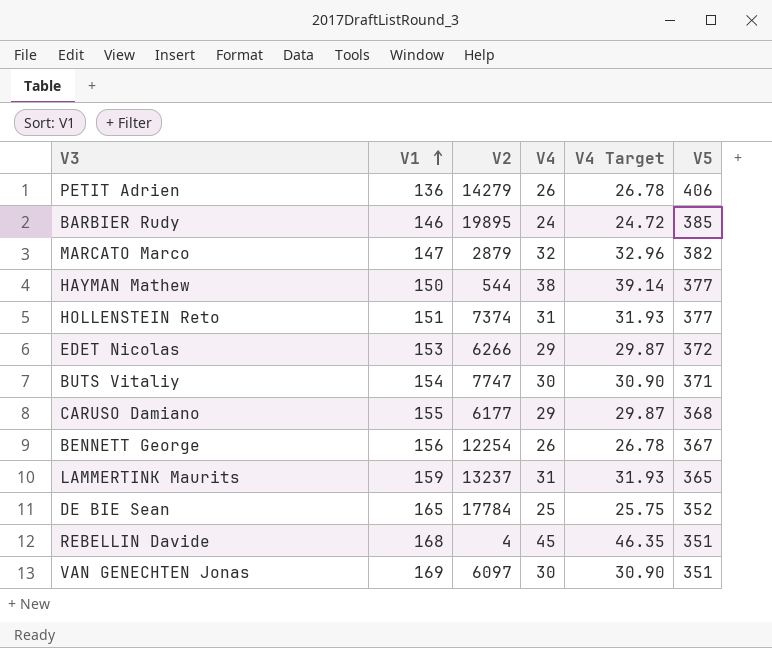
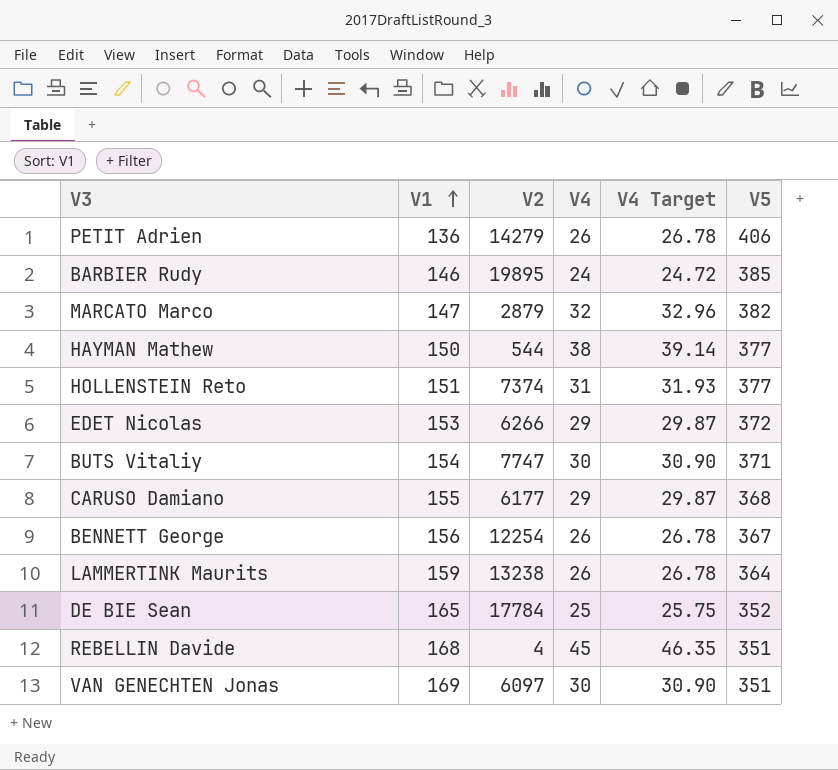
LAMMERTINK Maurits | V2: 13237 -> 13238
LAMMERTINK Maurits | V4: 31 -> 26
LAMMERTINK Maurits | V4 Target: 31.93 -> 26.78
LAMMERTINK Maurits | V5: 365 -> 364

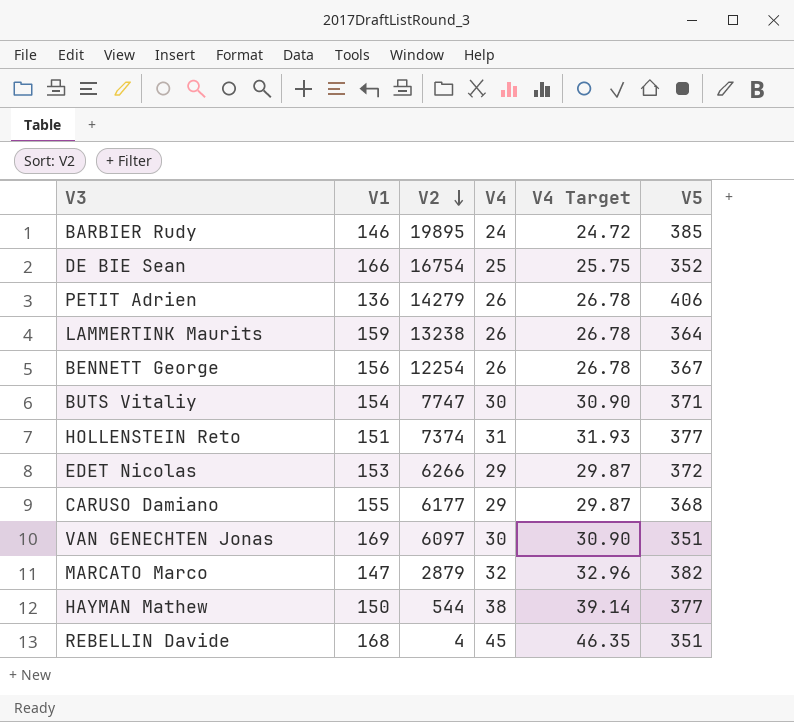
row order: V1 ascending -> V2 descending
DE BIE Sean | V1: 165 -> 166
DE BIE Sean | V2: 17784 -> 16754

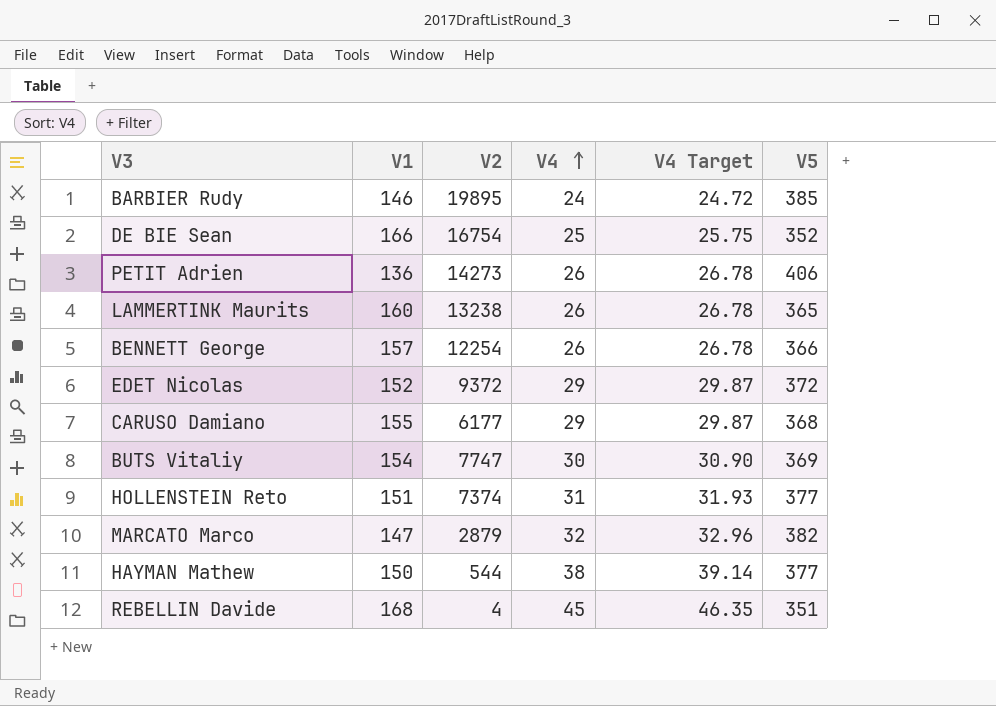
row order: V2 descending -> V4 ascending
row VAN GENECHTEN Jonas: 169 | 6097 | 30 | 30.90 | 351 -> none
PETIT Adrien | V2: 14279 -> 14273
LAMMERTINK Maurits | V1: 159 -> 160
LAMMERTINK Maurits | V5: 364 -> 365
BENNETT George | V1: 156 -> 157
BENNETT George | V5: 367 -> 366
EDET Nicolas | V1: 153 -> 152
EDET Nicolas | V2: 6266 -> 9372
BUTS Vitaliy | V5: 371 -> 369

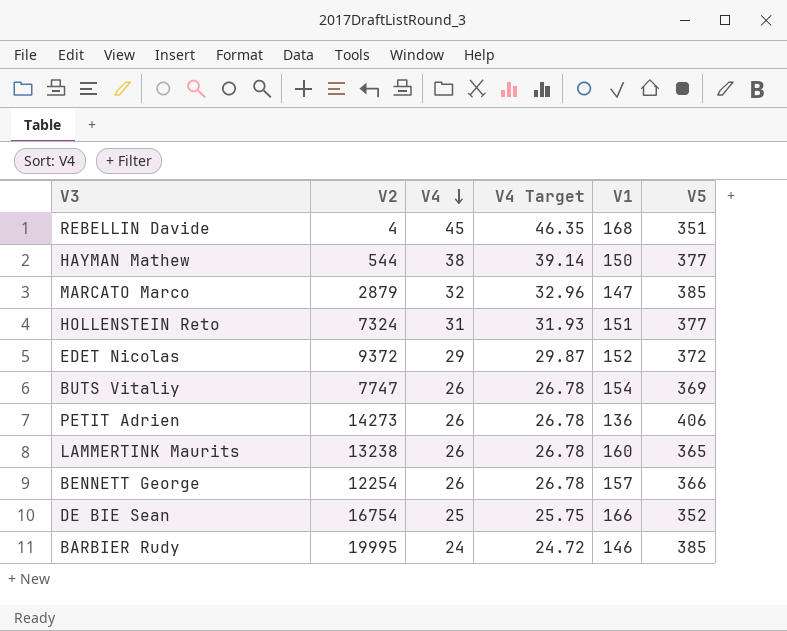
row order: V4 ascending -> V4 descending
column V1 | position: 2 -> 5
row CARUSO Damiano: 155 | 6177 | 29 | 29.87 | 368 -> none
MARCATO Marco | V5: 382 -> 385
HOLLENSTEIN Reto | V2: 7374 -> 7324
BUTS Vitaliy | V4: 30 -> 26
BUTS Vitaliy | V4 Target: 30.90 -> 26.78
BARBIER Rudy | V2: 19895 -> 19995

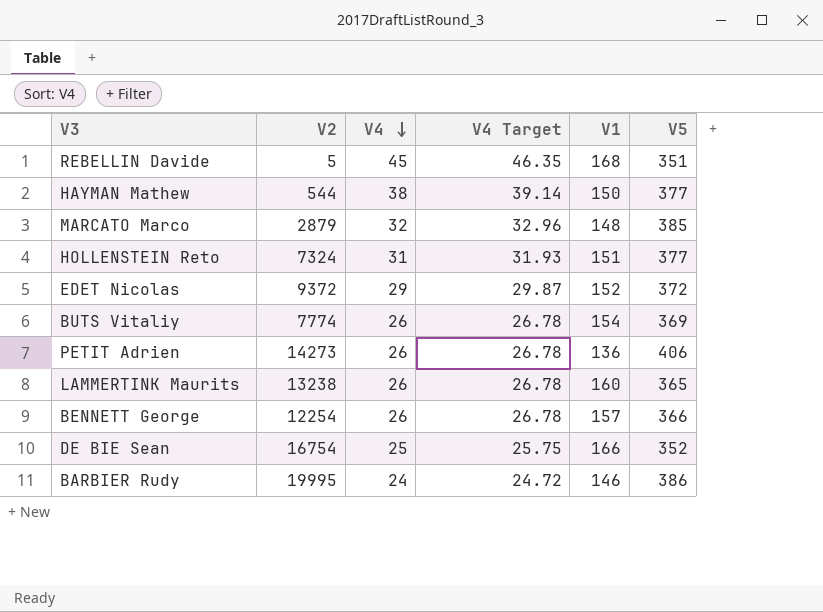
REBELLIN Davide | V2: 4 -> 5
MARCATO Marco | V1: 147 -> 148
BUTS Vitaliy | V2: 7747 -> 7774
BARBIER Rudy | V5: 385 -> 386

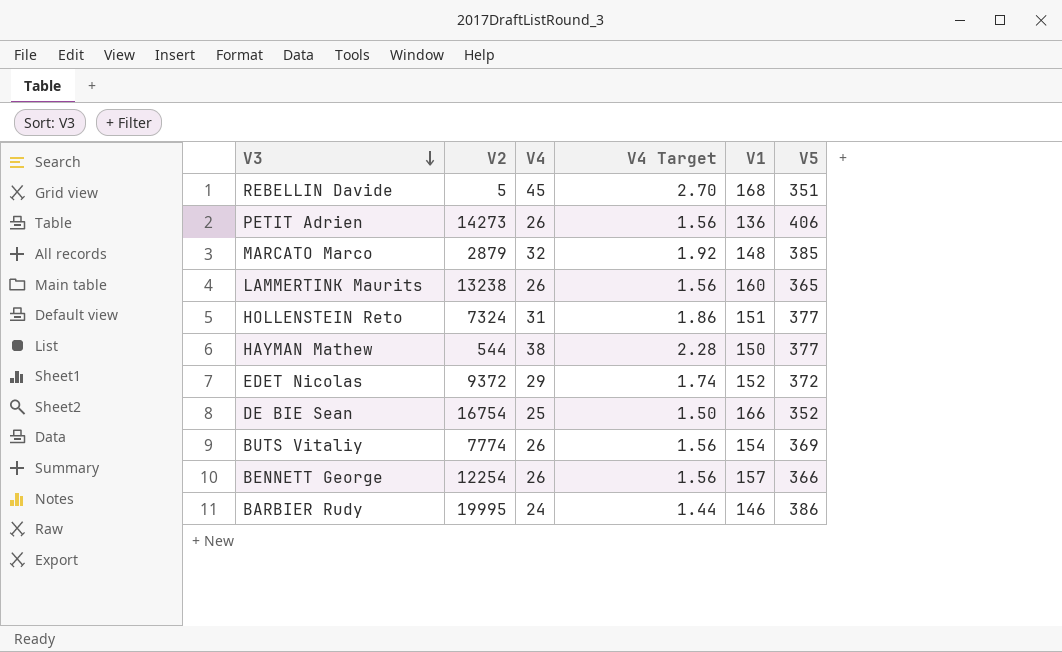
row order: V4 descending -> V3 descending
column V4 Target | formula: [V4] * 1.03 -> [V4] * 0.06

